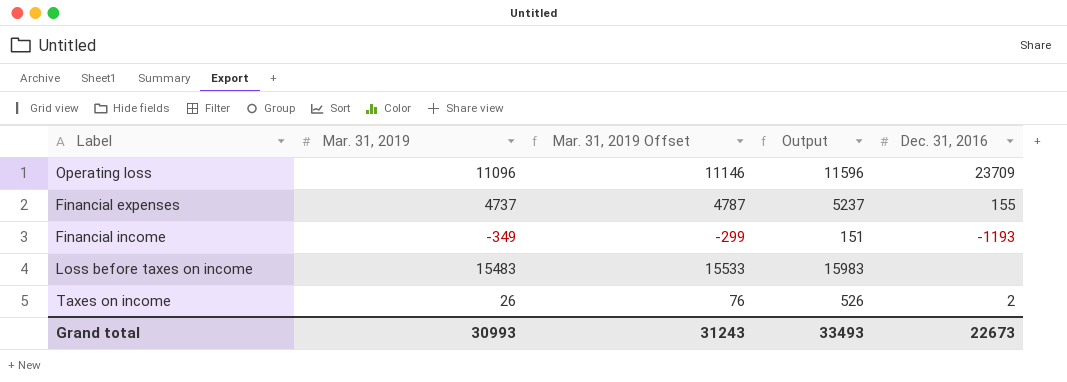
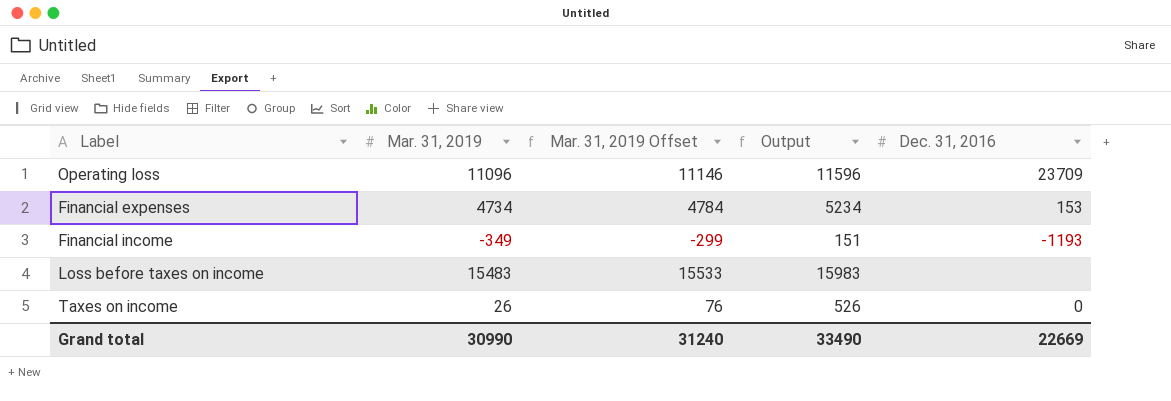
Financial expenses | Mar. 31, 2019: 4737 -> 4734
Financial expenses | Mar. 31, 2019 Offset: 4787 -> 4784
Financial expenses | Output: 5237 -> 5234
Financial expenses | Dec. 31, 2016: 155 -> 153
Taxes on income | Dec. 31, 2016: 2 -> 0
Grand total | Mar. 31, 2019: 30993 -> 30990
Grand total | Mar. 31, 2019 Offset: 31243 -> 31240
Grand total | Output: 33493 -> 33490
Grand total | Dec. 31, 2016: 22673 -> 22669

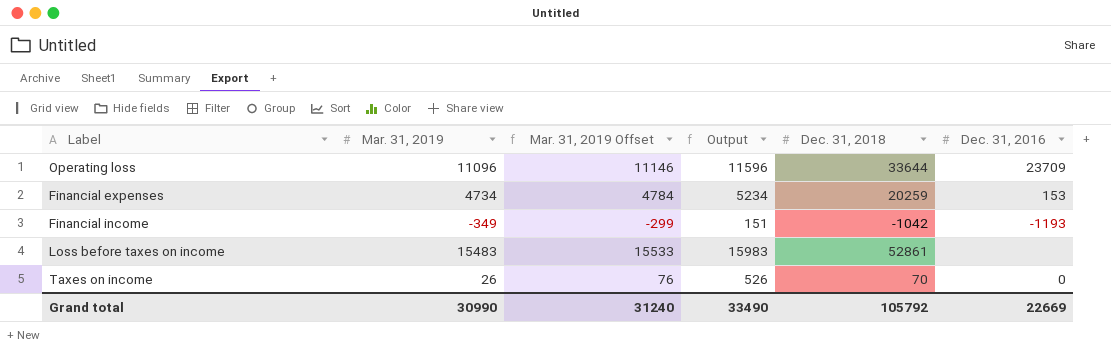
column Dec. 31, 2018 | position: none -> 5

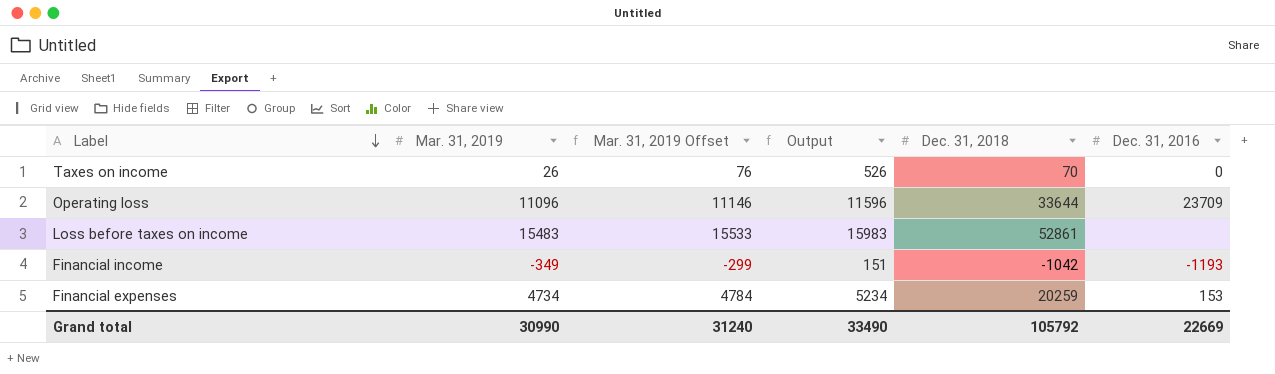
row order: none -> Label descending

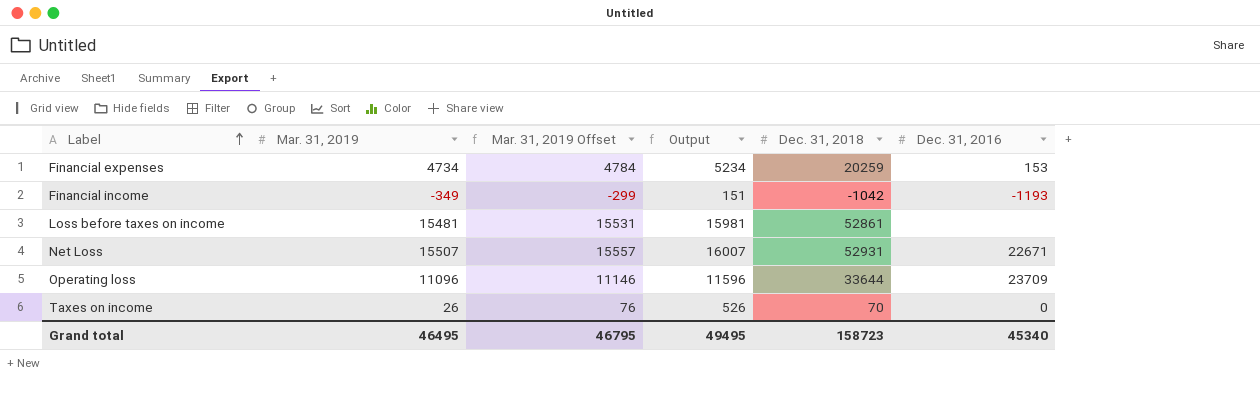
row order: Label descending -> Label ascending
Loss before taxes on income | Mar. 31, 2019: 15483 -> 15481
Loss before taxes on income | Mar. 31, 2019 Offset: 15533 -> 15531
Loss before taxes on income | Output: 15983 -> 15981
row Net Loss: none -> 15507 | 15557 | 16007 | 52931 | 22671
Grand total | Mar. 31, 2019: 30990 -> 46495
Grand total | Mar. 31, 2019 Offset: 31240 -> 46795
Grand total | Output: 33490 -> 49495
Grand total | Dec. 31, 2018: 105792 -> 158723
Grand total | Dec. 31, 2016: 22669 -> 45340

